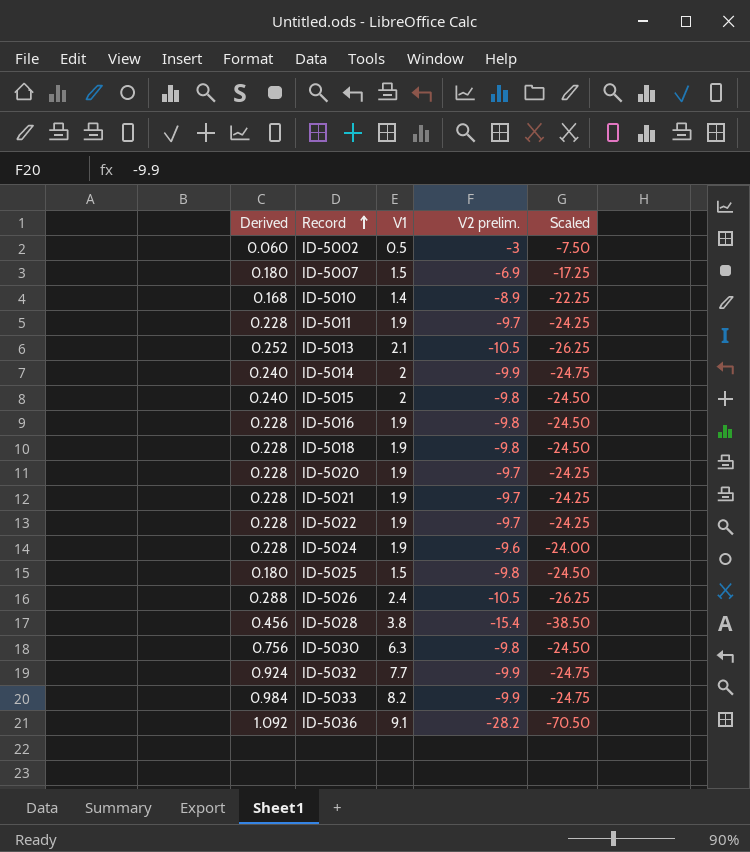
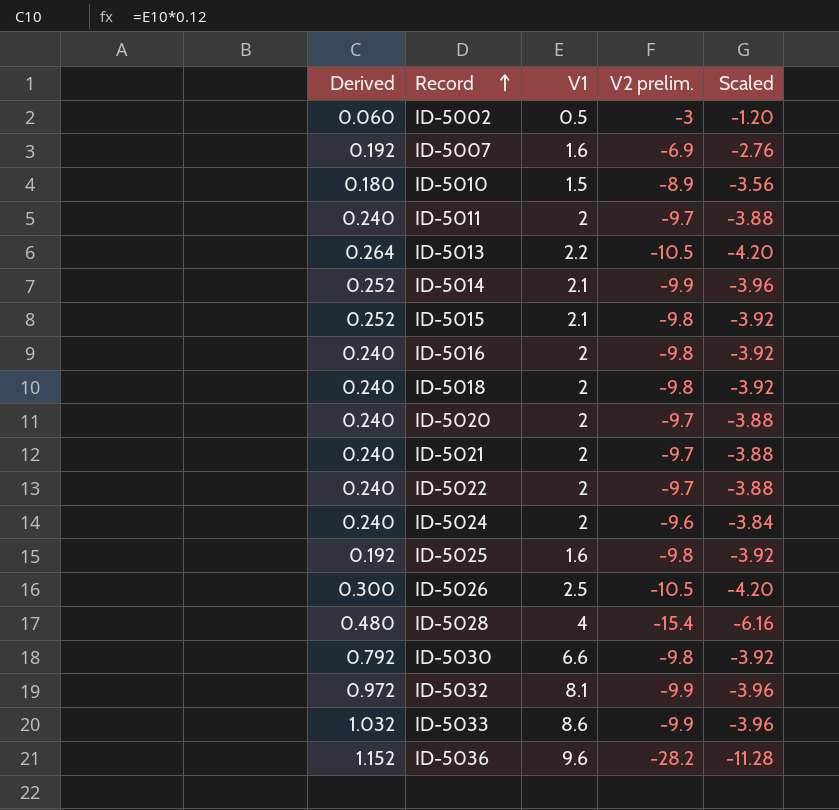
column Scaled | formula: [V2 prelim.] * 2.5 -> [V2 prelim.] * 0.4
ID-5007 | Derived: 0.180 -> 0.192
ID-5007 | V1: 1.5 -> 1.6
ID-5010 | Derived: 0.168 -> 0.180
ID-5010 | V1: 1.4 -> 1.5
ID-5011 | Derived: 0.228 -> 0.240
ID-5011 | V1: 1.9 -> 2
ID-5013 | Derived: 0.252 -> 0.264
ID-5013 | V1: 2.1 -> 2.2
ID-5014 | Derived: 0.240 -> 0.252
ID-5014 | V1: 2 -> 2.1
ID-5015 | Derived: 0.240 -> 0.252
ID-5015 | V1: 2 -> 2.1
ID-5016 | Derived: 0.228 -> 0.240
ID-5016 | V1: 1.9 -> 2
ID-5018 | Derived: 0.228 -> 0.240
ID-5018 | V1: 1.9 -> 2
ID-5020 | Derived: 0.228 -> 0.240
ID-5020 | V1: 1.9 -> 2
ID-5021 | Derived: 0.228 -> 0.240
ID-5021 | V1: 1.9 -> 2
ID-5022 | Derived: 0.228 -> 0.240
ID-5022 | V1: 1.9 -> 2
ID-5024 | Derived: 0.228 -> 0.240
ID-5024 | V1: 1.9 -> 2
ID-5025 | Derived: 0.180 -> 0.192
ID-5025 | V1: 1.5 -> 1.6
ID-5026 | Derived: 0.288 -> 0.300
ID-5026 | V1: 2.4 -> 2.5
ID-5028 | Derived: 0.456 -> 0.480
ID-5028 | V1: 3.8 -> 4
ID-5030 | Derived: 0.756 -> 0.792
ID-5030 | V1: 6.3 -> 6.6
ID-5032 | Derived: 0.924 -> 0.972
ID-5032 | V1: 7.7 -> 8.1
ID-5033 | Derived: 0.984 -> 1.032
ID-5033 | V1: 8.2 -> 8.6
ID-5036 | Derived: 1.092 -> 1.152
ID-5036 | V1: 9.1 -> 9.6

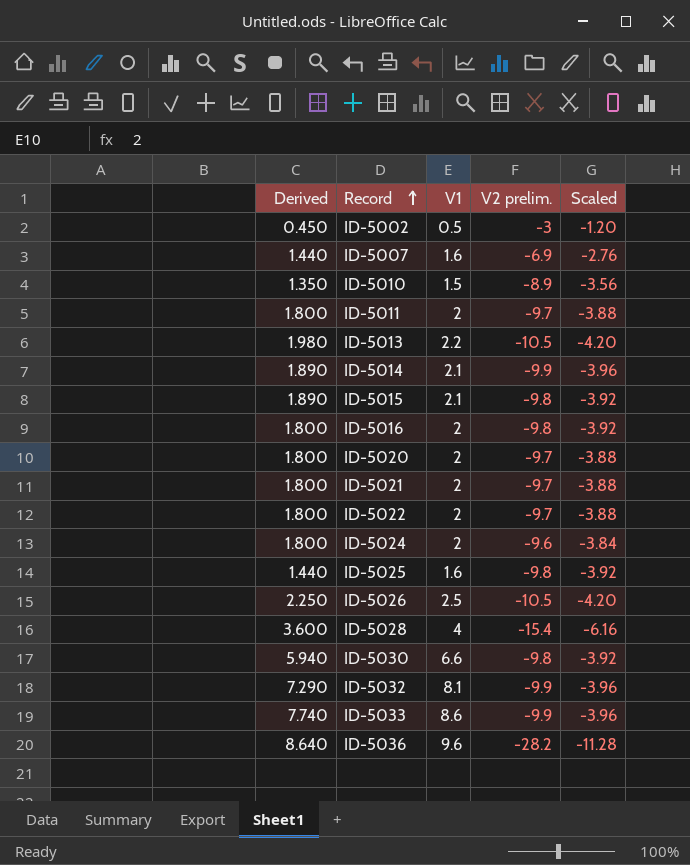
column Derived | formula: [V1] * 0.12 -> [V1] * 0.9
row ID-5018: 0.240 | 2 | -9.8 | -3.92 -> none

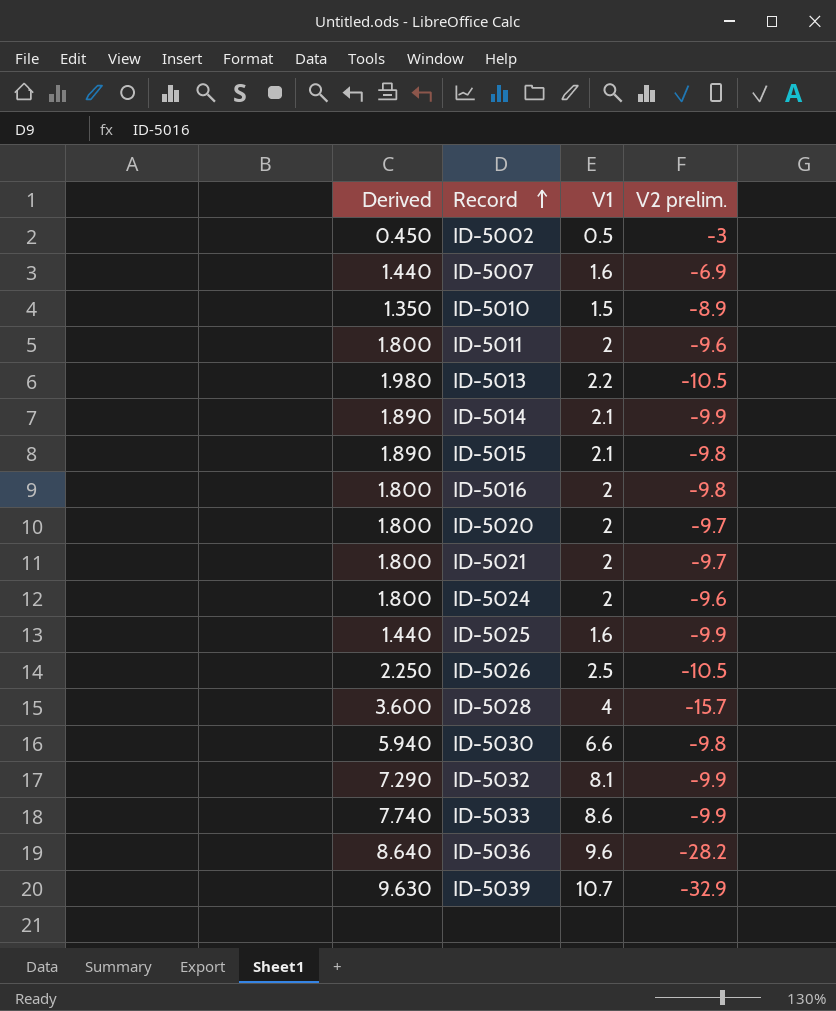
column Scaled | formula: [V2 prelim.] * 0.4 -> none
row ID-5022: 1.800 | 2 | -9.7 | -3.88 -> none
ID-5011 | V2 prelim.: -9.7 -> -9.6
ID-5025 | V2 prelim.: -9.8 -> -9.9
ID-5028 | V2 prelim.: -15.4 -> -15.7
row ID-5039: none -> 9.630 | 10.7 | -32.9

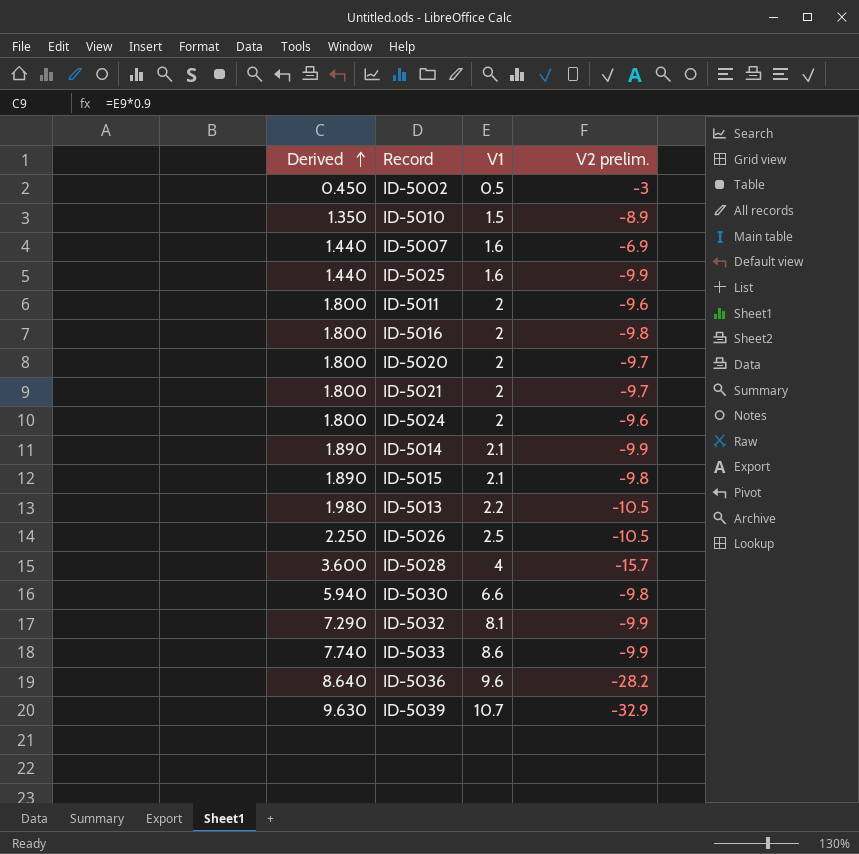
row order: Record ascending -> Derived ascending

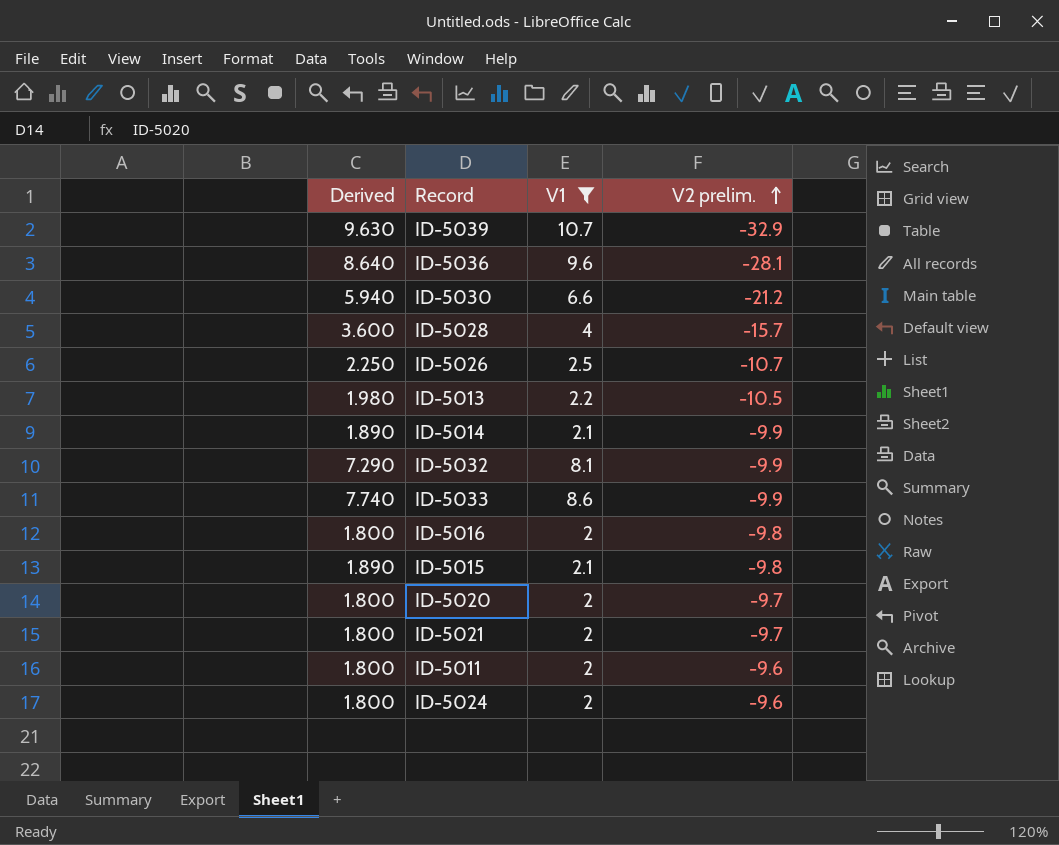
filter: none -> V1 >= 2
row order: Derived ascending -> V2 prelim. ascending
ID-5036 | V2 prelim.: -28.2 -> -28.1
ID-5030 | V2 prelim.: -9.8 -> -21.2
ID-5026 | V2 prelim.: -10.5 -> -10.7

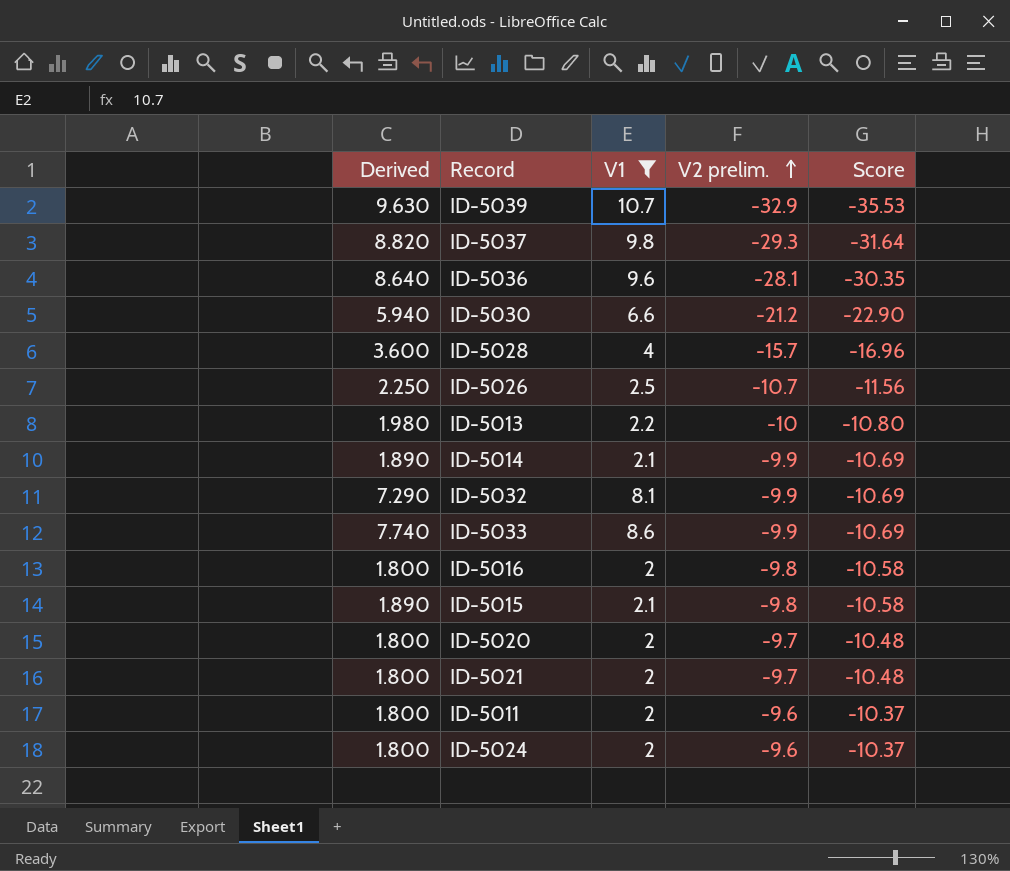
column Score | formula: none -> [V2 prelim.] * 1.08
row ID-5037: none -> 8.820 | 9.8 | -29.3 | -31.64
ID-5013 | V2 prelim.: -10.5 -> -10

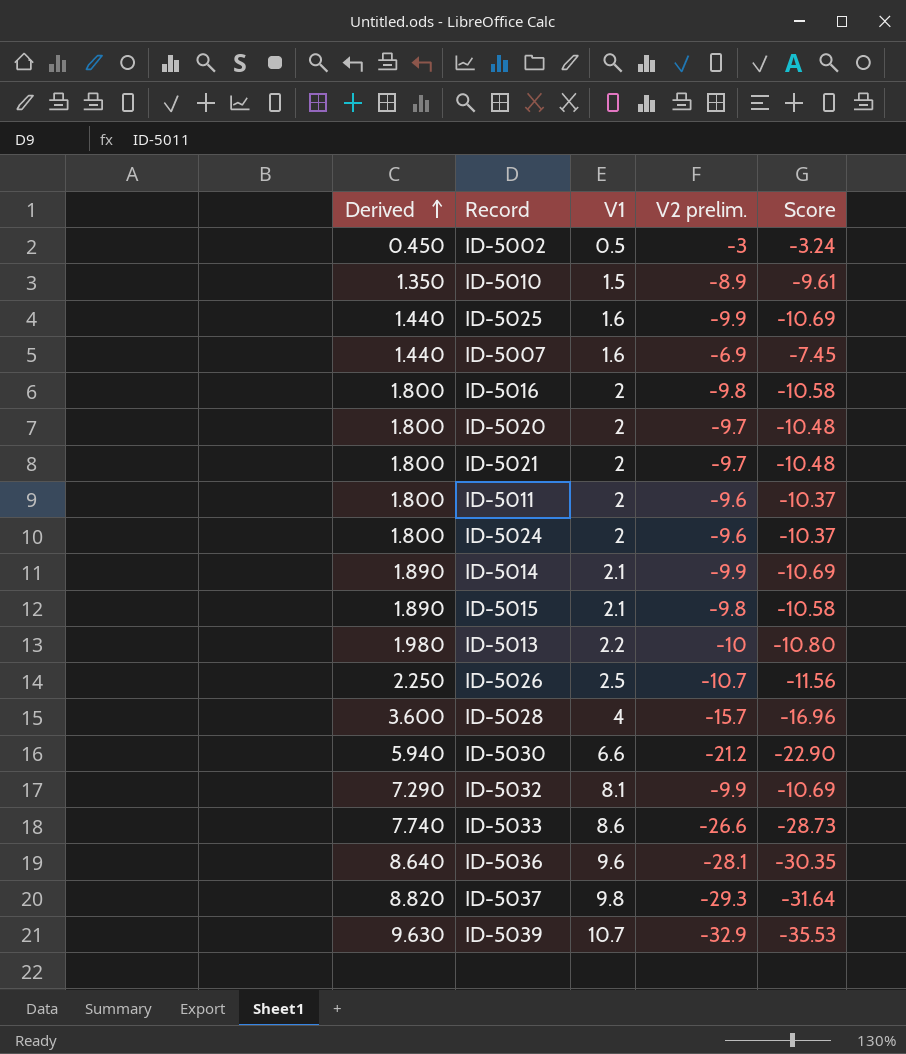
filter: V1 >= 2 -> none
row order: V2 prelim. ascending -> Derived ascending
ID-5033 | V2 prelim.: -9.9 -> -26.6
ID-5033 | Score: -10.69 -> -28.73

